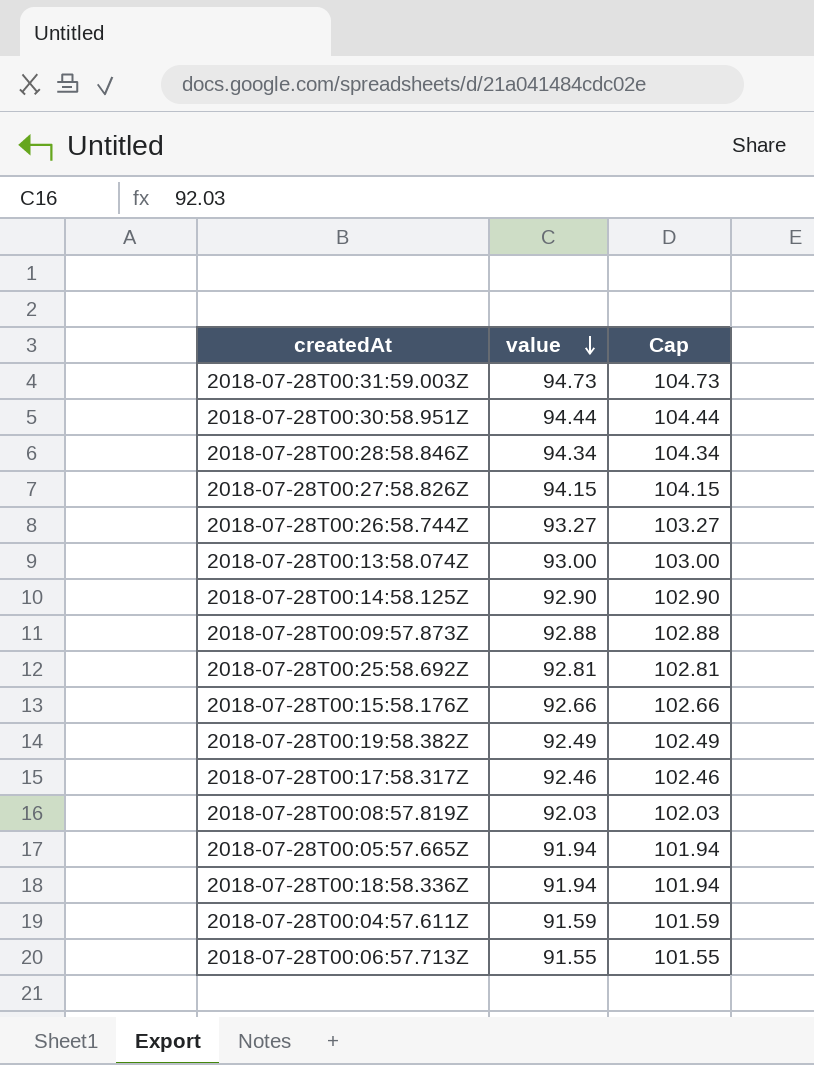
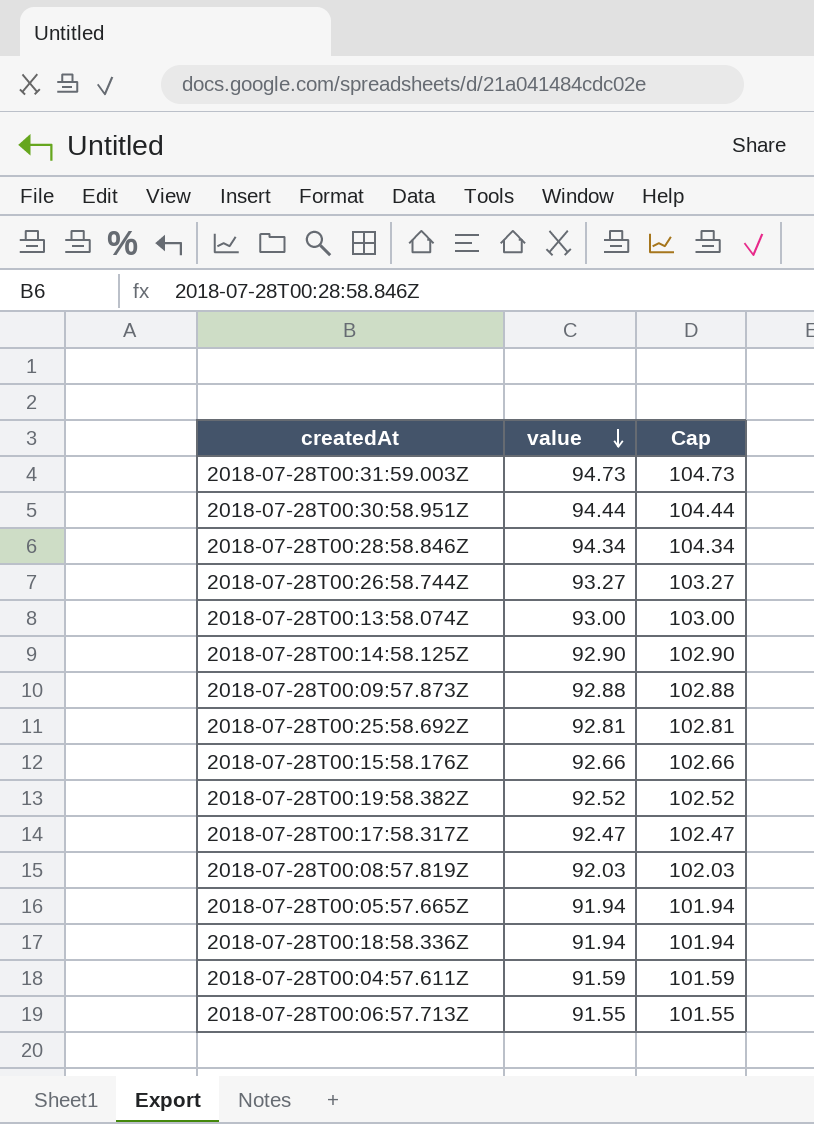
row 2018-07-28T00:27:58.826Z: 94.15 | 104.15 -> none
2018-07-28T00:19:58.382Z | value: 92.49 -> 92.52
2018-07-28T00:19:58.382Z | Cap: 102.49 -> 102.52
2018-07-28T00:17:58.317Z | value: 92.46 -> 92.47
2018-07-28T00:17:58.317Z | Cap: 102.46 -> 102.47

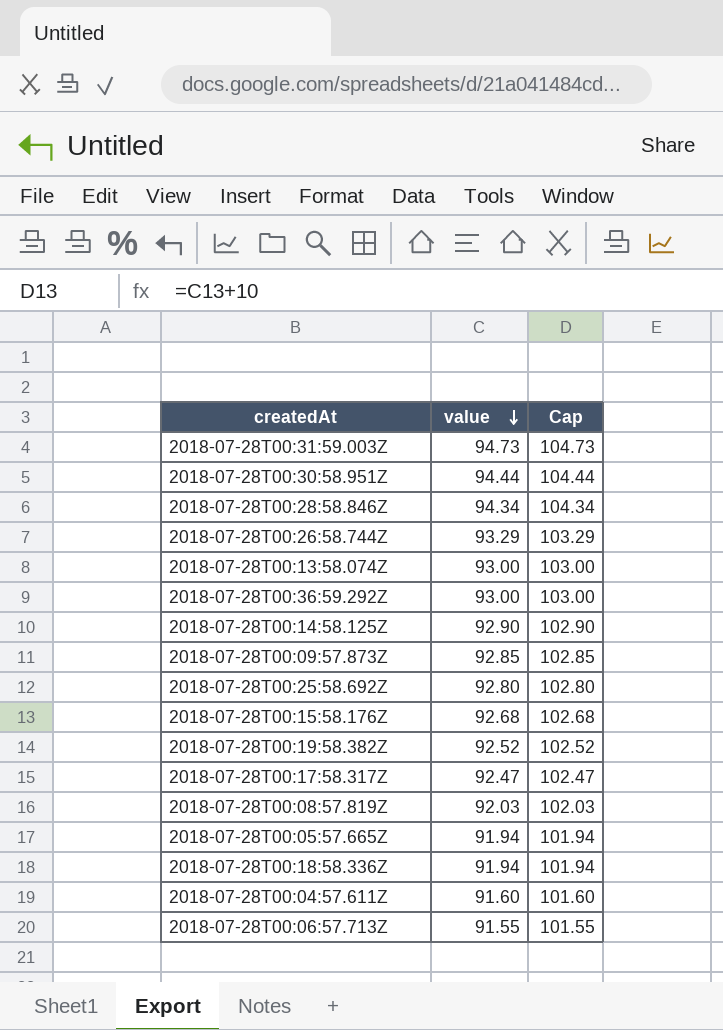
2018-07-28T00:26:58.744Z | value: 93.27 -> 93.29
2018-07-28T00:26:58.744Z | Cap: 103.27 -> 103.29
row 2018-07-28T00:36:59.292Z: none -> 93.00 | 103.00
2018-07-28T00:09:57.873Z | value: 92.88 -> 92.85
2018-07-28T00:09:57.873Z | Cap: 102.88 -> 102.85
2018-07-28T00:25:58.692Z | value: 92.81 -> 92.80
2018-07-28T00:25:58.692Z | Cap: 102.81 -> 102.80
2018-07-28T00:15:58.176Z | value: 92.66 -> 92.68
2018-07-28T00:15:58.176Z | Cap: 102.66 -> 102.68
2018-07-28T00:04:57.611Z | value: 91.59 -> 91.60
2018-07-28T00:04:57.611Z | Cap: 101.59 -> 101.60

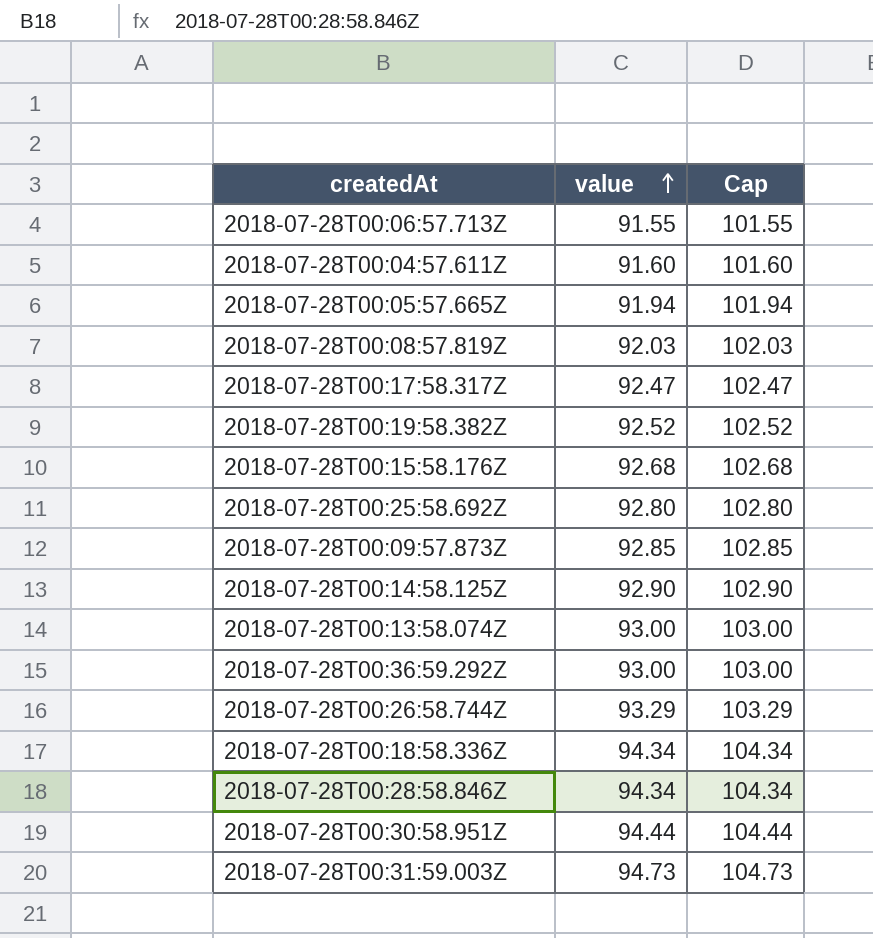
row order: value descending -> value ascending
2018-07-28T00:18:58.336Z | value: 91.94 -> 94.34
2018-07-28T00:18:58.336Z | Cap: 101.94 -> 104.34

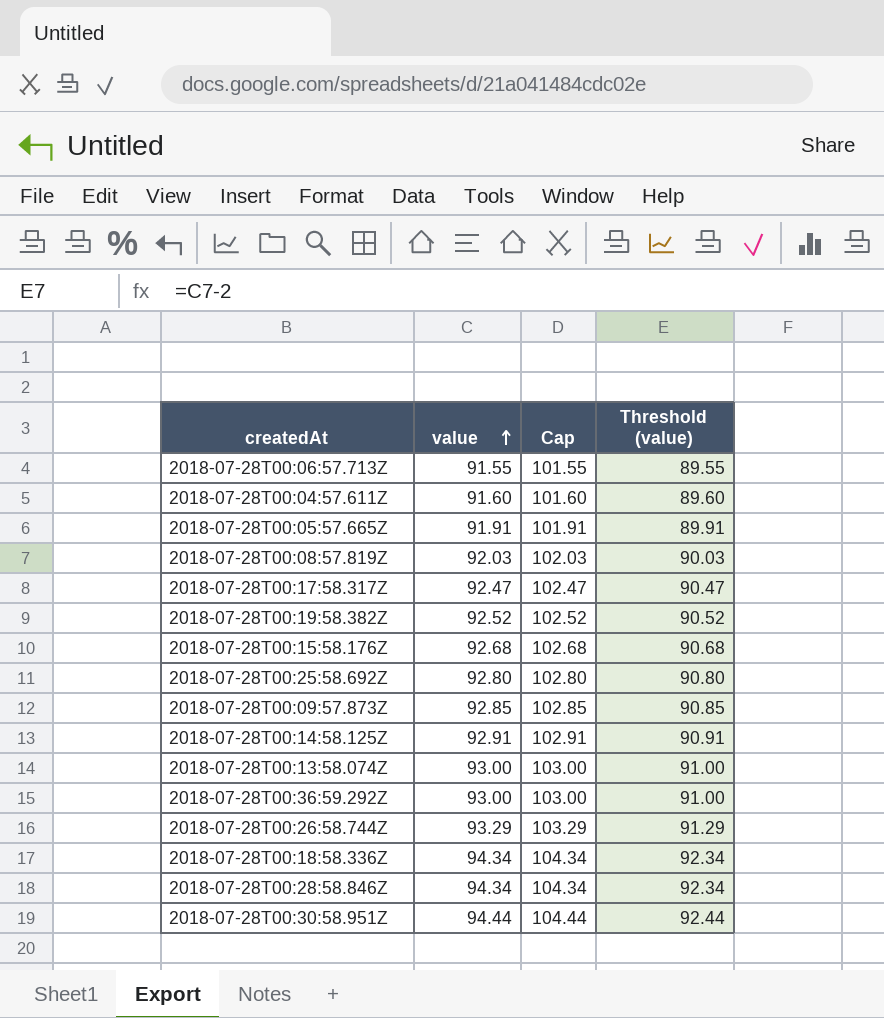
column Threshold (value) | formula: none -> [value] - 2
row 2018-07-28T00:31:59.003Z: 94.73 | 104.73 -> none
2018-07-28T00:05:57.665Z | value: 91.94 -> 91.91
2018-07-28T00:05:57.665Z | Cap: 101.94 -> 101.91
2018-07-28T00:14:58.125Z | value: 92.90 -> 92.91
2018-07-28T00:14:58.125Z | Cap: 102.90 -> 102.91

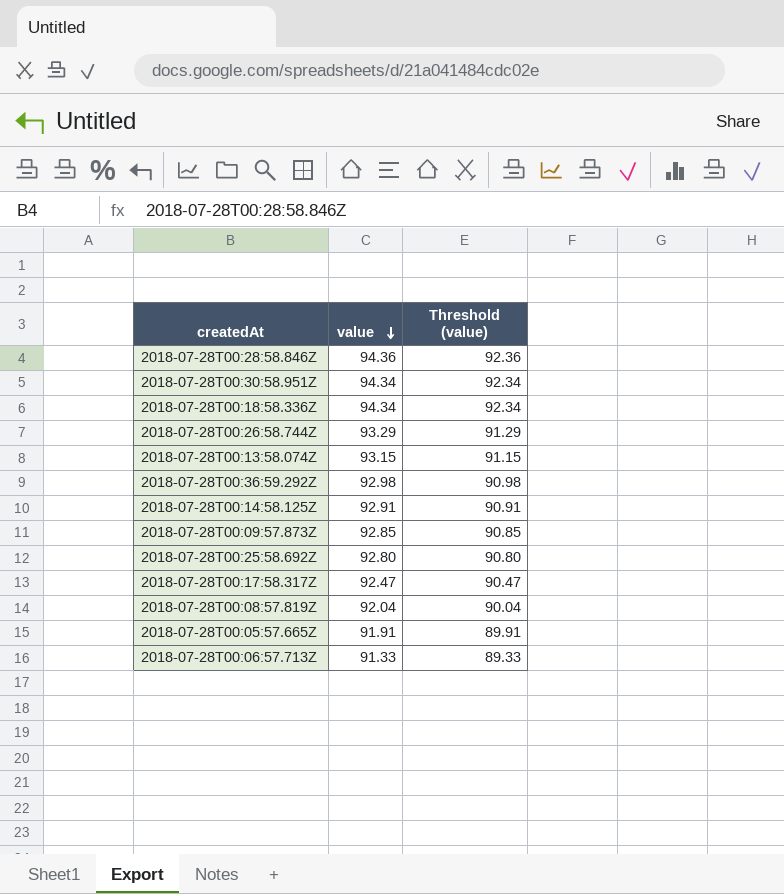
row order: value ascending -> value descending
column Cap | formula: [value] + 10 -> none
row 2018-07-28T00:04:57.611Z: 91.60 | 101.60 | 89.60 -> none
row 2018-07-28T00:19:58.382Z: 92.52 | 102.52 | 90.52 -> none
row 2018-07-28T00:15:58.176Z: 92.68 | 102.68 | 90.68 -> none
2018-07-28T00:28:58.846Z | value: 94.34 -> 94.36
2018-07-28T00:28:58.846Z | Threshold (value): 92.34 -> 92.36
2018-07-28T00:30:58.951Z | value: 94.44 -> 94.34
2018-07-28T00:30:58.951Z | Threshold (value): 92.44 -> 92.34
2018-07-28T00:13:58.074Z | value: 93.00 -> 93.15
2018-07-28T00:13:58.074Z | Threshold (value): 91.00 -> 91.15
2018-07-28T00:36:59.292Z | value: 93.00 -> 92.98
2018-07-28T00:36:59.292Z | Threshold (value): 91.00 -> 90.98
2018-07-28T00:08:57.819Z | value: 92.03 -> 92.04
2018-07-28T00:08:57.819Z | Threshold (value): 90.03 -> 90.04
2018-07-28T00:06:57.713Z | value: 91.55 -> 91.33
2018-07-28T00:06:57.713Z | Threshold (value): 89.55 -> 89.33

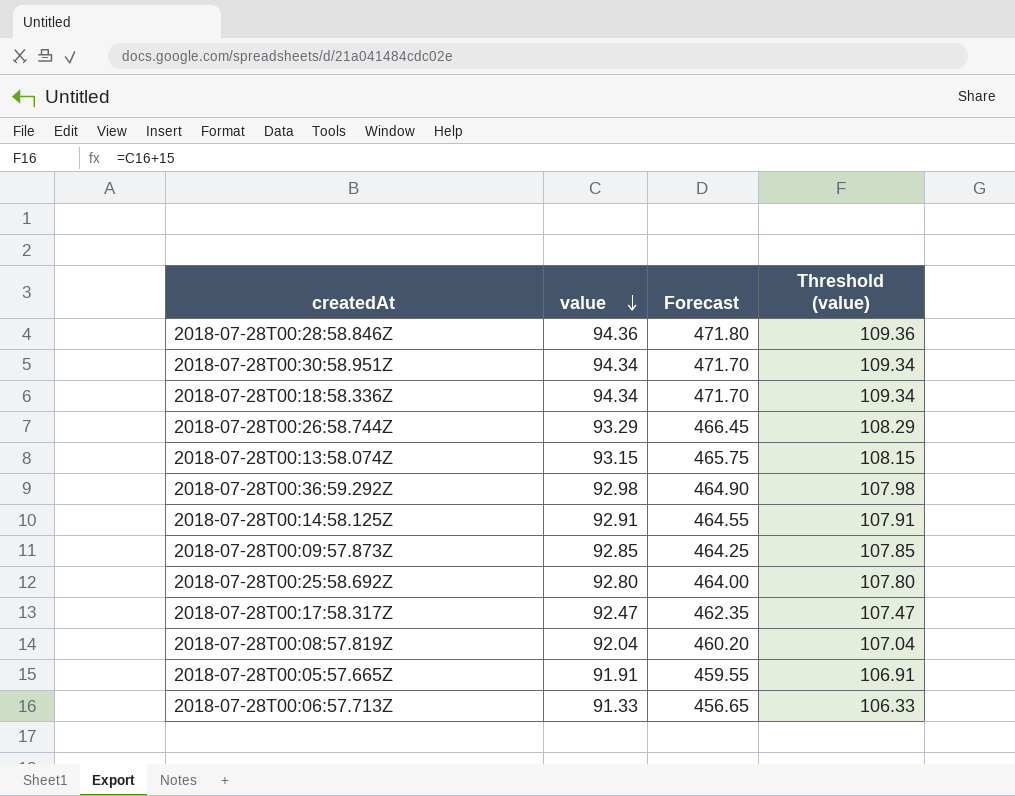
column Forecast | formula: none -> [value] * 5
column Threshold (value) | formula: [value] - 2 -> [value] + 15

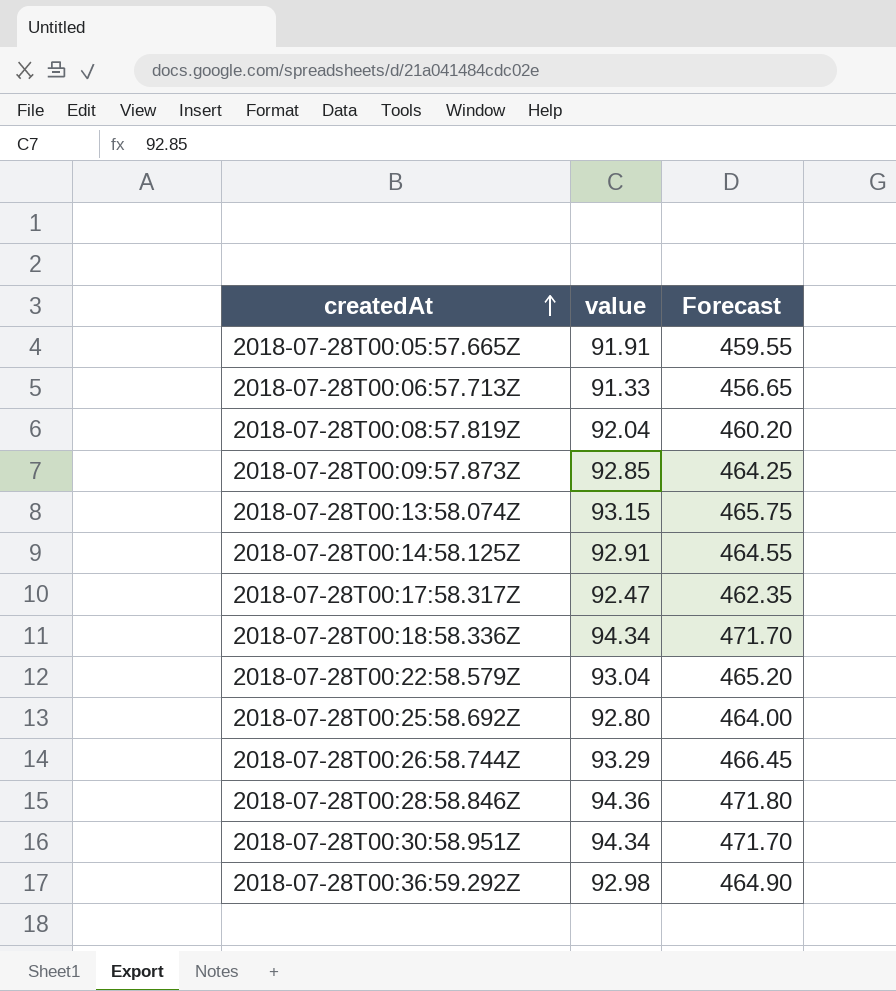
row order: value descending -> createdAt ascending
column Threshold (value) | formula: [value] + 15 -> none
row 2018-07-28T00:22:58.579Z: none -> 93.04 | 465.20

